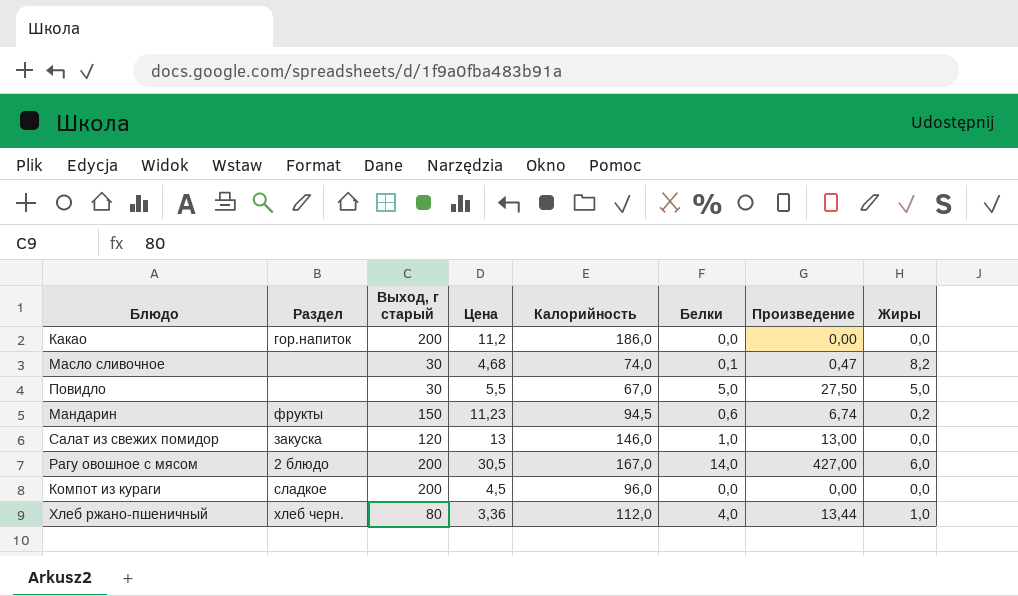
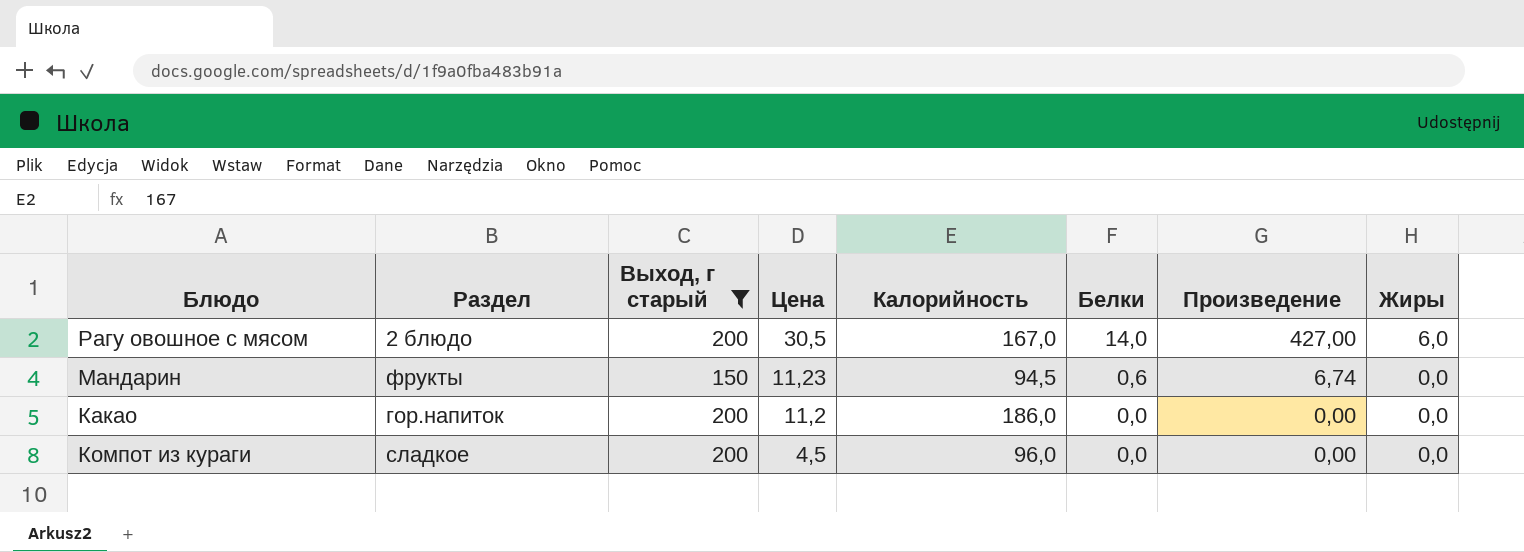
filter: none -> Выход, г старый >= 150
row order: none -> Цена descending
Мандарин | Жиры: 0,2 -> 0,0

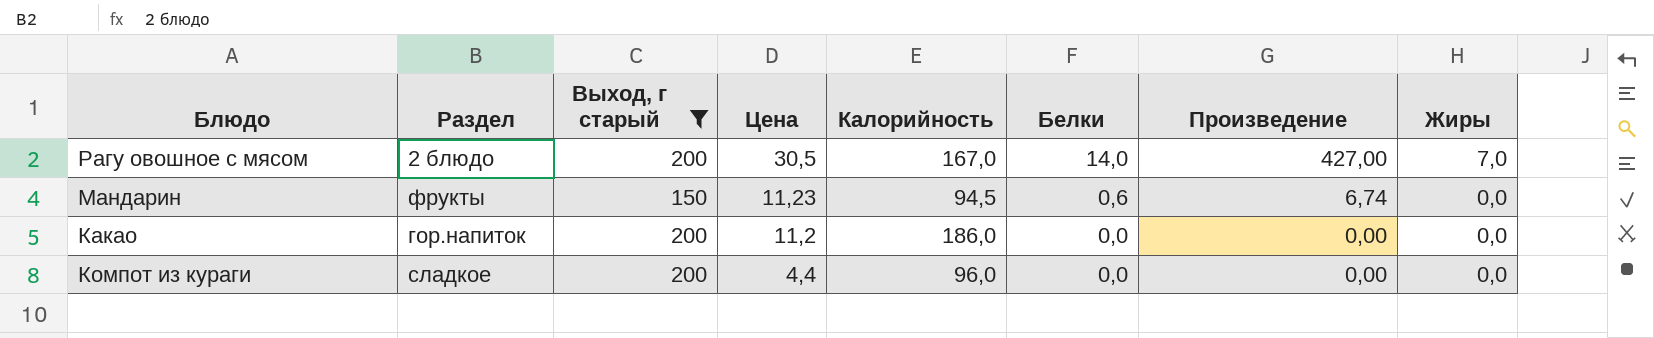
Рагу овошное с мясом | Жиры: 6,0 -> 7,0
Компот из кураги | Цена: 4,5 -> 4,4

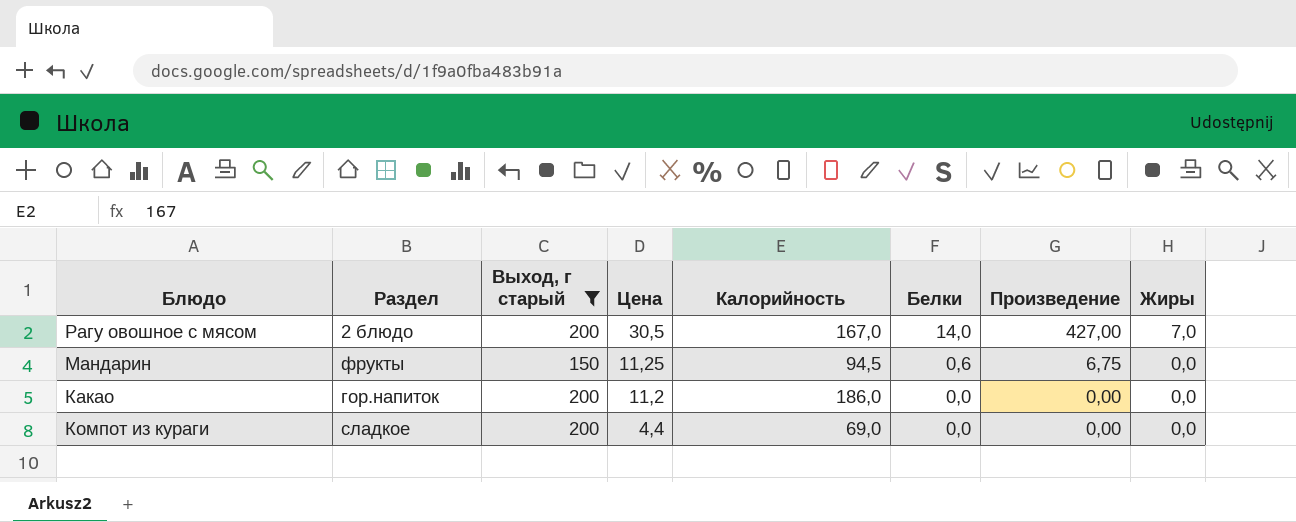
Мандарин | Цена: 11,23 -> 11,25
Мандарин | Произведение: 6,74 -> 6,75
Компот из кураги | Калорийность: 96,0 -> 69,0

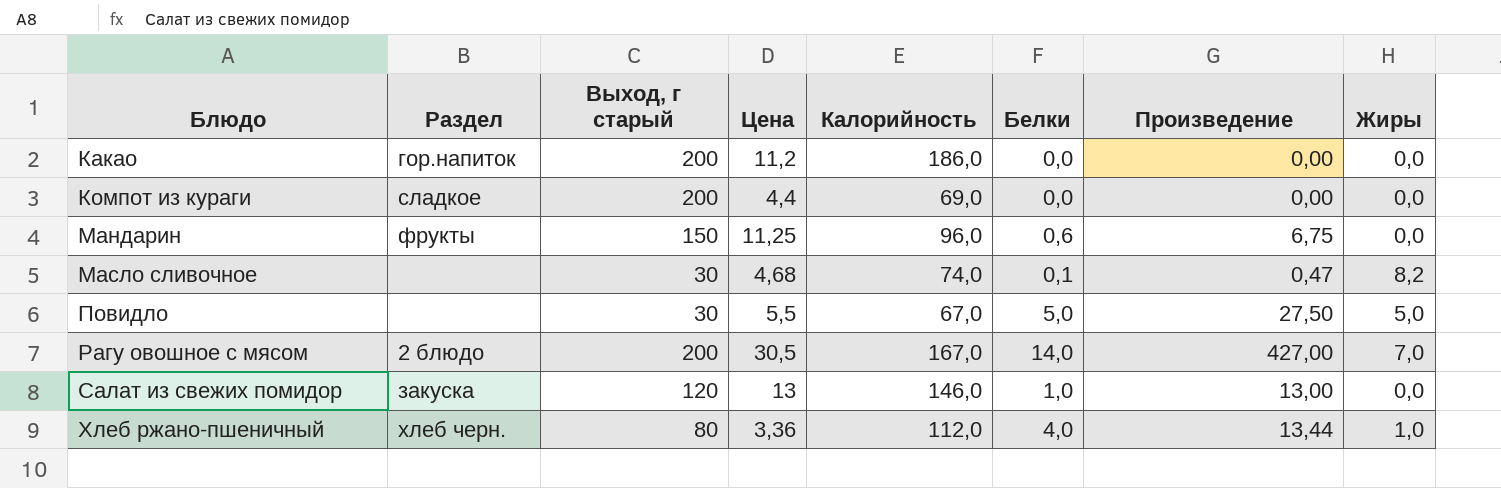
filter: Выход, г старый >= 150 -> none
row order: Цена descending -> Блюдо ascending
Мандарин | Калорийность: 94,5 -> 96,0

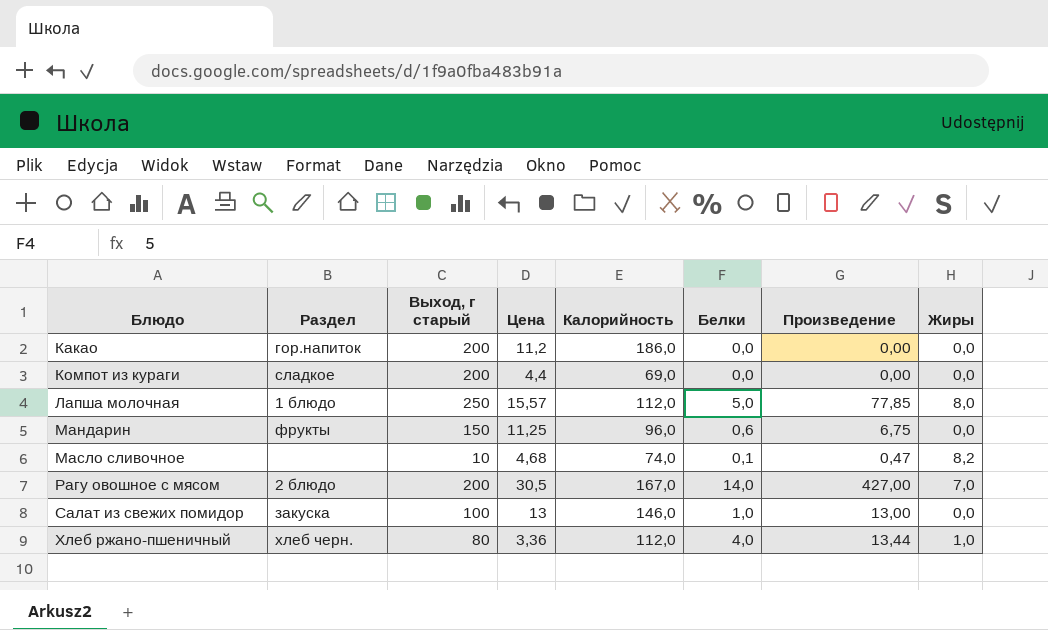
row Повидло: none | 30 | 5,5 | 67,0 | 5,0 | 27,50 | 5,0 -> none
row Лапша молочная: none -> 1 блюдо | 250 | 15,57 | 112,0 | 5,0 | 77,85 | 8,0
Масло сливочное | Выход, г старый: 30 -> 10
Салат из свежих помидор | Выход, г старый: 120 -> 100

